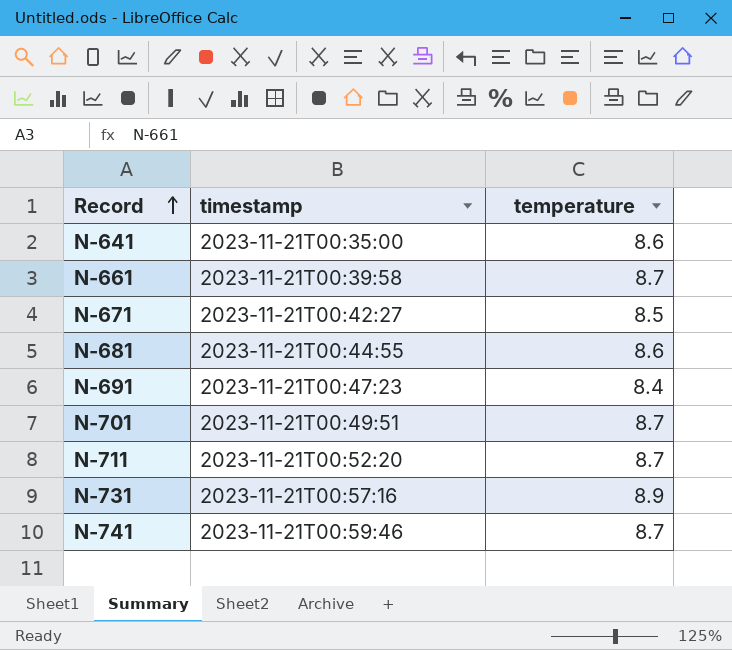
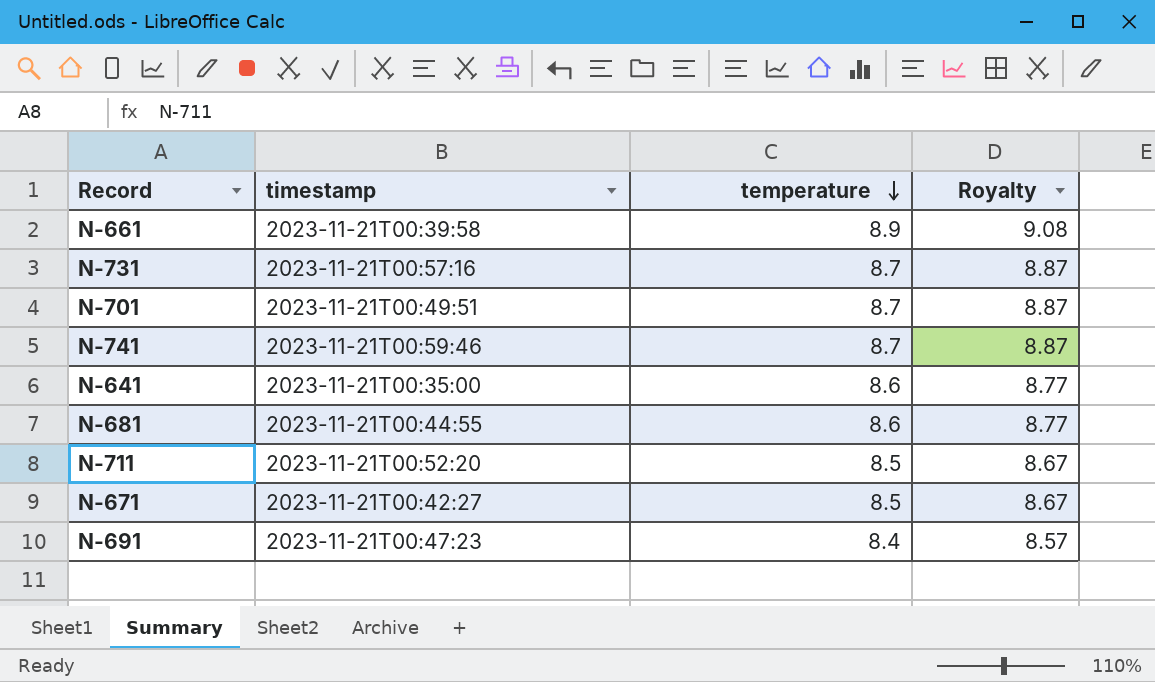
row order: Record ascending -> temperature descending
column Royalty | formula: none -> [temperature] * 1.02
N-661 | temperature: 8.7 -> 8.9
N-731 | temperature: 8.9 -> 8.7
N-711 | temperature: 8.7 -> 8.5

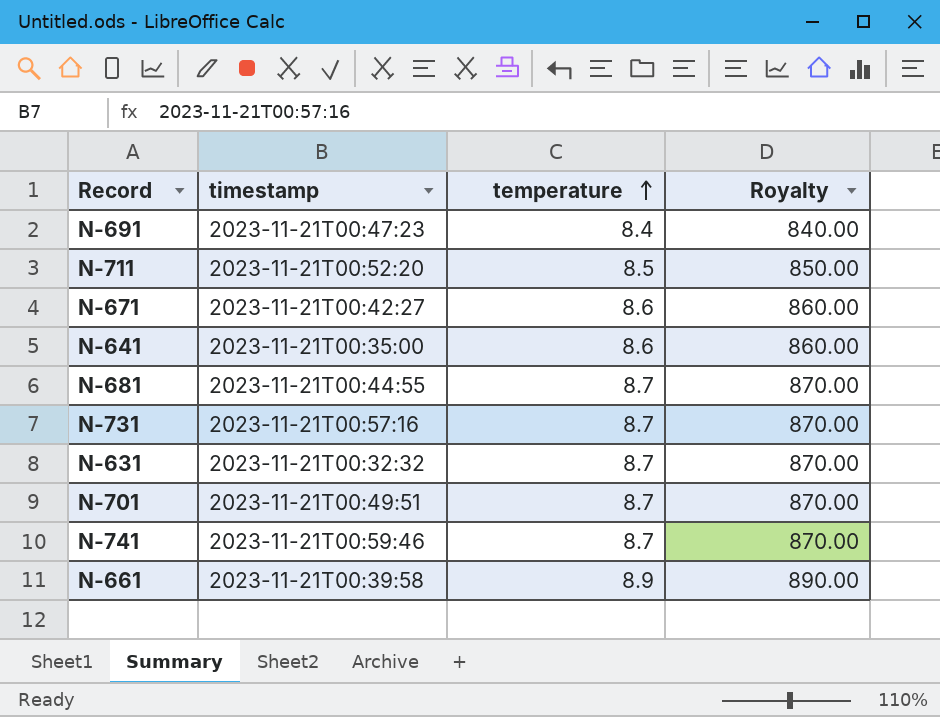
row order: temperature descending -> temperature ascending
column Royalty | formula: [temperature] * 1.02 -> [temperature] * 100
N-671 | temperature: 8.5 -> 8.6
N-681 | temperature: 8.6 -> 8.7
row N-631: none -> 2023-11-21T00:32:32 | 8.7 | 870.00

